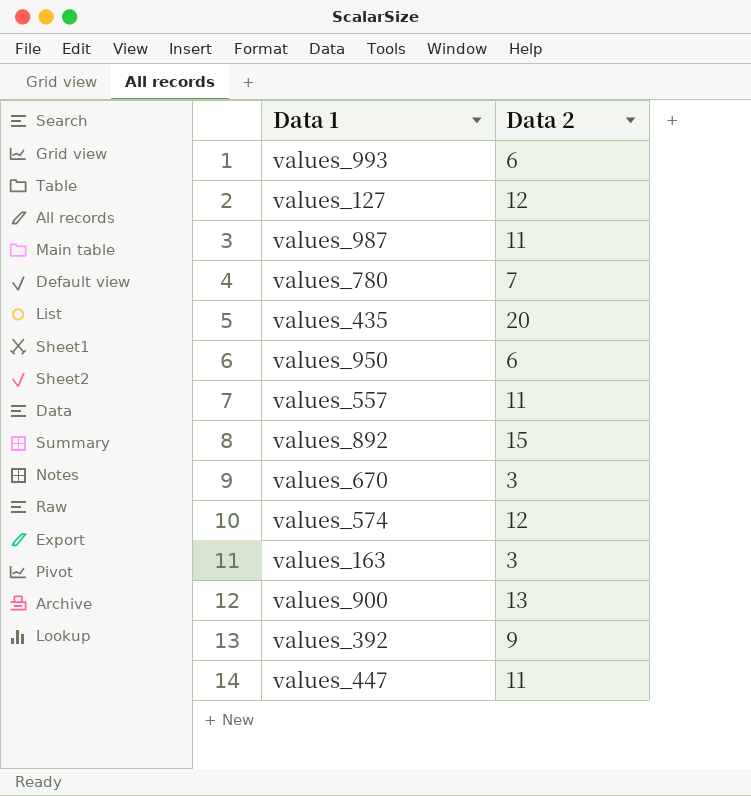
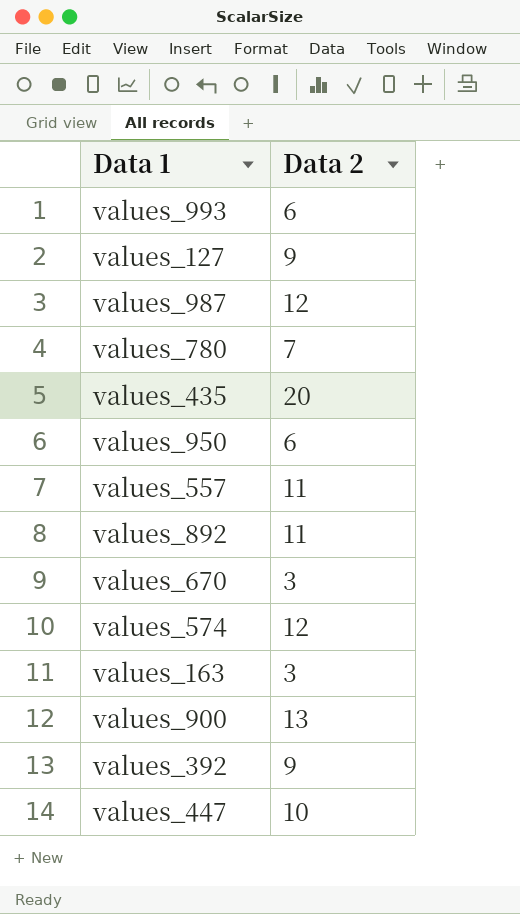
values_127 | Data 2: 12 -> 9
values_987 | Data 2: 11 -> 12
values_892 | Data 2: 15 -> 11
values_447 | Data 2: 11 -> 10

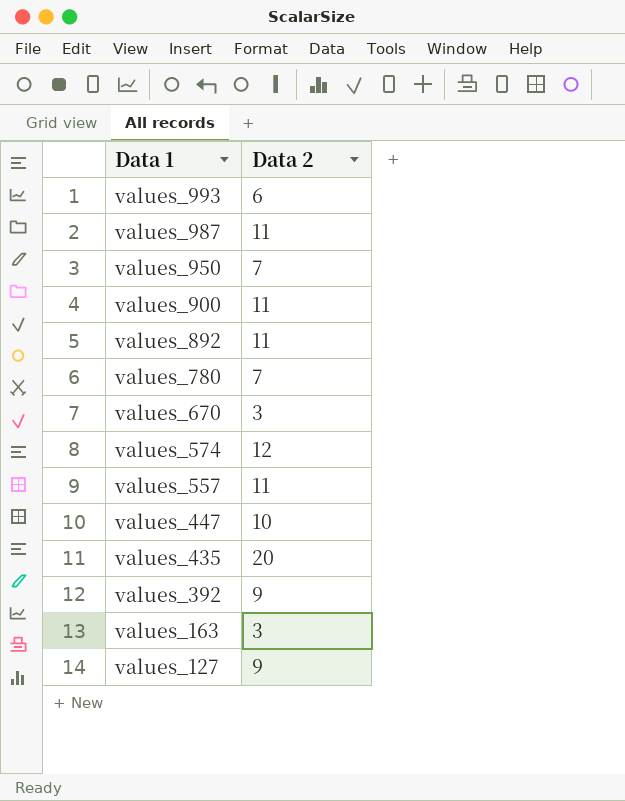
row order: none -> Data 1 descending
values_987 | Data 2: 12 -> 11
values_950 | Data 2: 6 -> 7
values_900 | Data 2: 13 -> 11

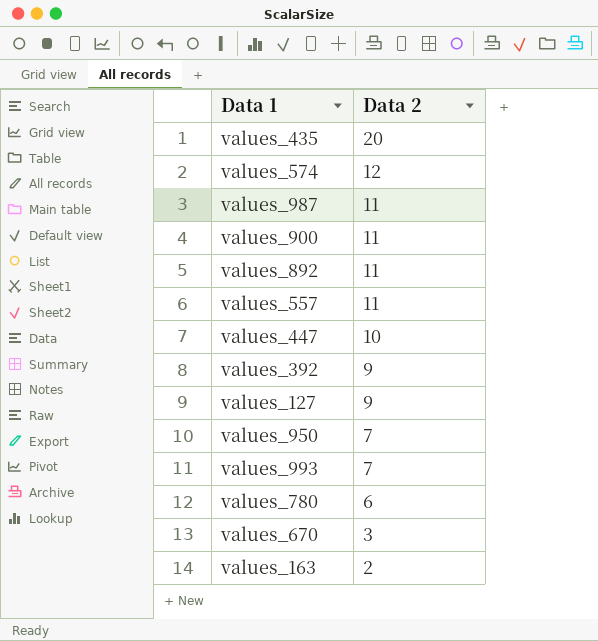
row order: Data 1 descending -> Data 2 descending
values_993 | Data 2: 6 -> 7
values_780 | Data 2: 7 -> 6
values_163 | Data 2: 3 -> 2

